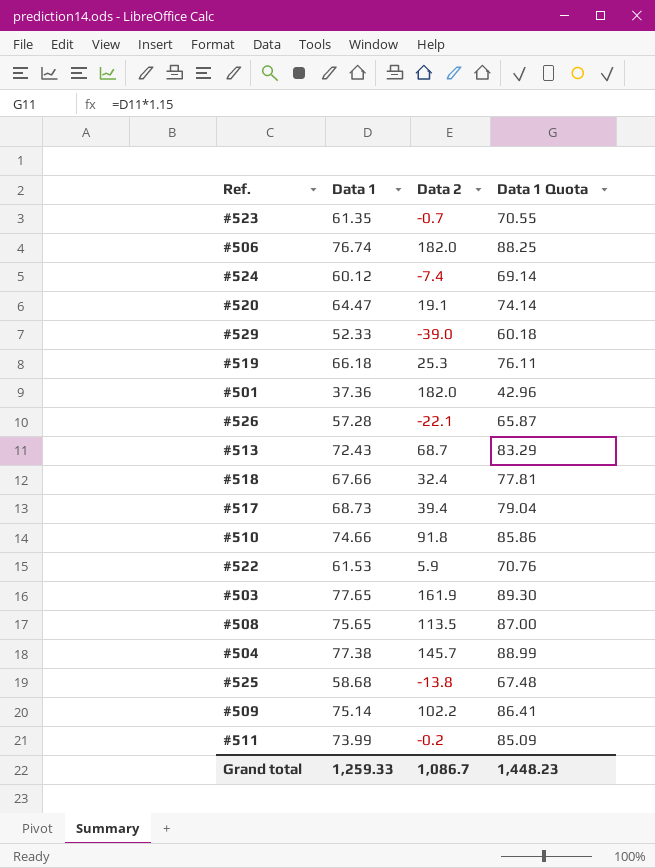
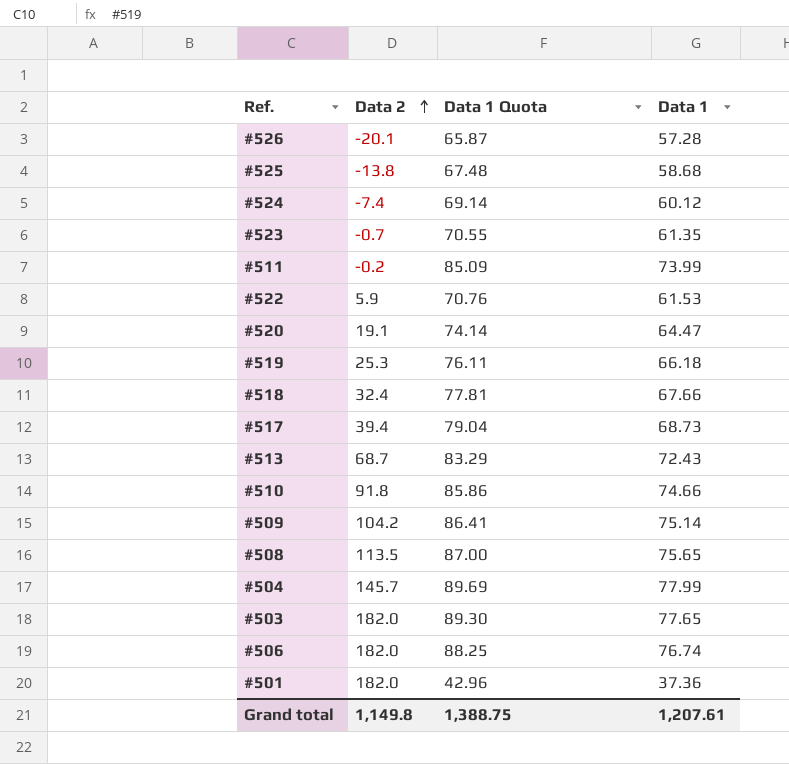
row order: none -> Data 2 ascending
column Data 1 | position: 2 -> 4
row #529: 52.33 | -39.0 | 60.18 -> none
#526 | Data 2: -22.1 -> -20.1
#509 | Data 2: 102.2 -> 104.2
#504 | Data 1 Quota: 88.99 -> 89.69
#504 | Data 1: 77.38 -> 77.99
#503 | Data 2: 161.9 -> 182.0
Grand total | Data 2: 1,086.7 -> 1,149.8
Grand total | Data 1 Quota: 1,448.23 -> 1,388.75
Grand total | Data 1: 1,259.33 -> 1,207.61

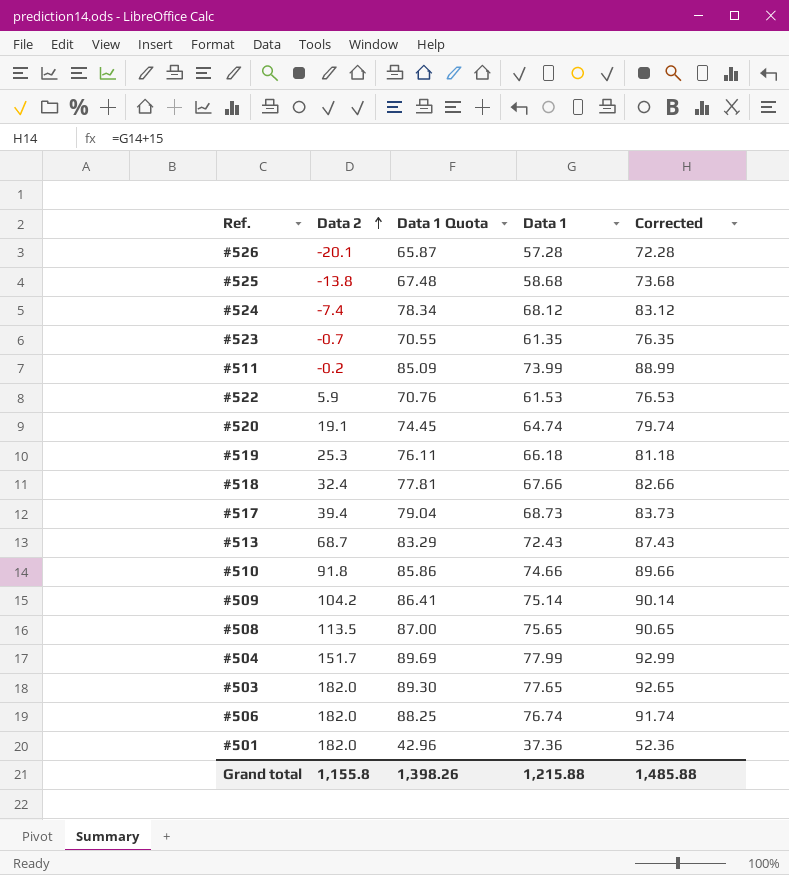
column Corrected | formula: none -> [Data 1] + 15
#524 | Data 1 Quota: 69.14 -> 78.34
#524 | Data 1: 60.12 -> 68.12
#520 | Data 1 Quota: 74.14 -> 74.45
#520 | Data 1: 64.47 -> 64.74
#504 | Data 2: 145.7 -> 151.7
Grand total | Data 2: 1,149.8 -> 1,155.8
Grand total | Data 1 Quota: 1,388.75 -> 1,398.26
Grand total | Data 1: 1,207.61 -> 1,215.88

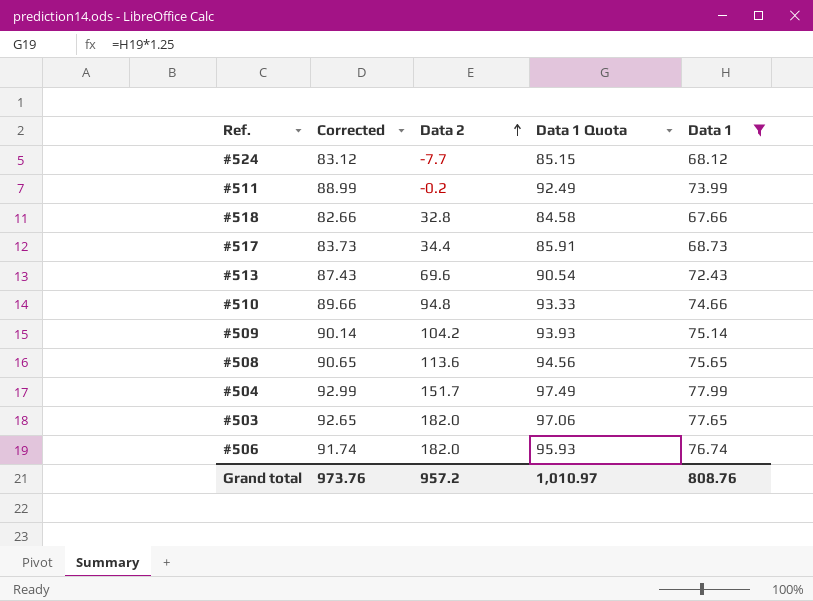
filter: none -> Data 1 >= 67.66
column Corrected | position: 5 -> 2
column Data 1 Quota | formula: [Data 1] * 1.15 -> [Data 1] * 1.25
#524 | Data 2: -7.4 -> -7.7
#518 | Data 2: 32.4 -> 32.8
#517 | Data 2: 39.4 -> 34.4
#513 | Data 2: 68.7 -> 69.6
#510 | Data 2: 91.8 -> 94.8
#508 | Data 2: 113.5 -> 113.6
Grand total | Corrected: 1,485.88 -> 973.76
Grand total | Data 2: 1,155.8 -> 957.2
Grand total | Data 1 Quota: 1,398.26 -> 1,010.97
Grand total | Data 1: 1,215.88 -> 808.76

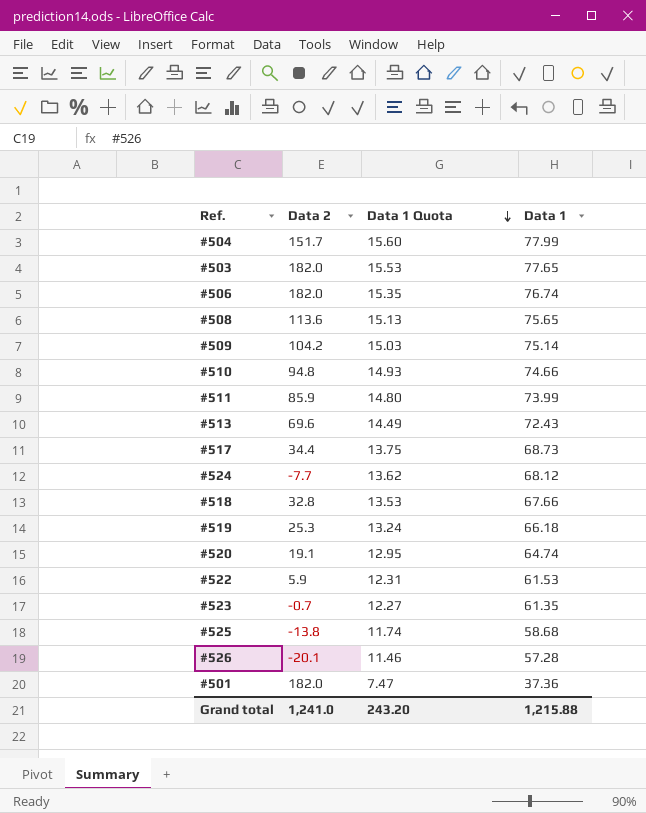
filter: Data 1 >= 67.66 -> none
row order: Data 2 ascending -> Data 1 Quota descending
column Corrected | formula: [Data 1] + 15 -> none
column Data 1 Quota | formula: [Data 1] * 1.25 -> [Data 1] * 0.2
#511 | Data 2: -0.2 -> 85.9
Grand total | Data 2: 957.2 -> 1,241.0
Grand total | Data 1 Quota: 1,010.97 -> 243.20
Grand total | Data 1: 808.76 -> 1,215.88

